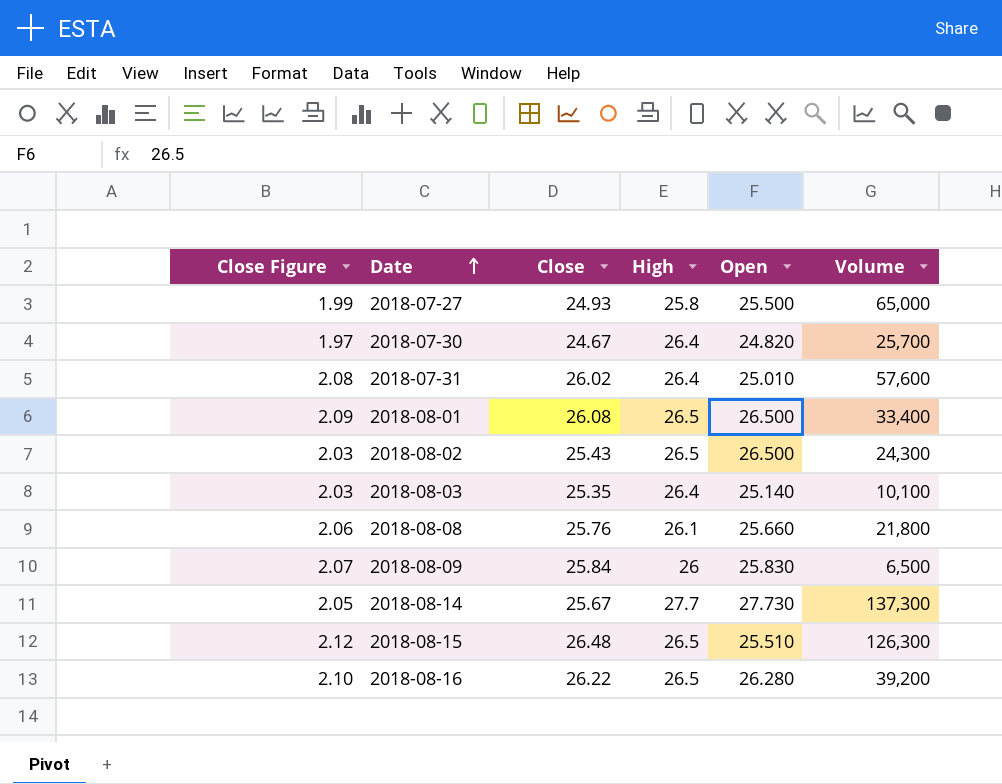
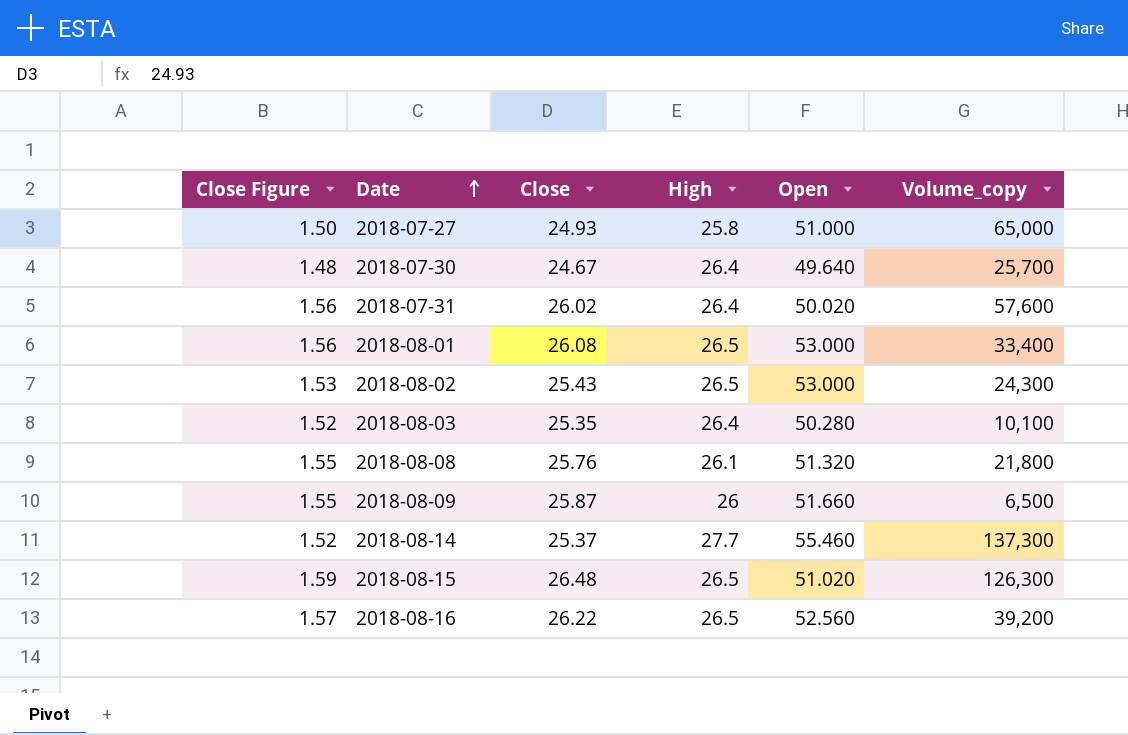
column Close Figure | formula: [Close] * 0.08 -> [Close] * 0.06
column name: Volume -> Volume_copy
2018-07-27 | Open: 25.500 -> 51.000
2018-07-30 | Open: 24.820 -> 49.640
2018-07-31 | Open: 25.010 -> 50.020
2018-08-01 | Open: 26.500 -> 53.000
2018-08-02 | Open: 26.500 -> 53.000
2018-08-03 | Open: 25.140 -> 50.280
2018-08-08 | Open: 25.660 -> 51.320
2018-08-09 | Close: 25.84 -> 25.87
2018-08-09 | Open: 25.830 -> 51.660
2018-08-14 | Close: 25.67 -> 25.37
2018-08-14 | Open: 27.730 -> 55.460
2018-08-15 | Open: 25.510 -> 51.020
2018-08-16 | Open: 26.280 -> 52.560

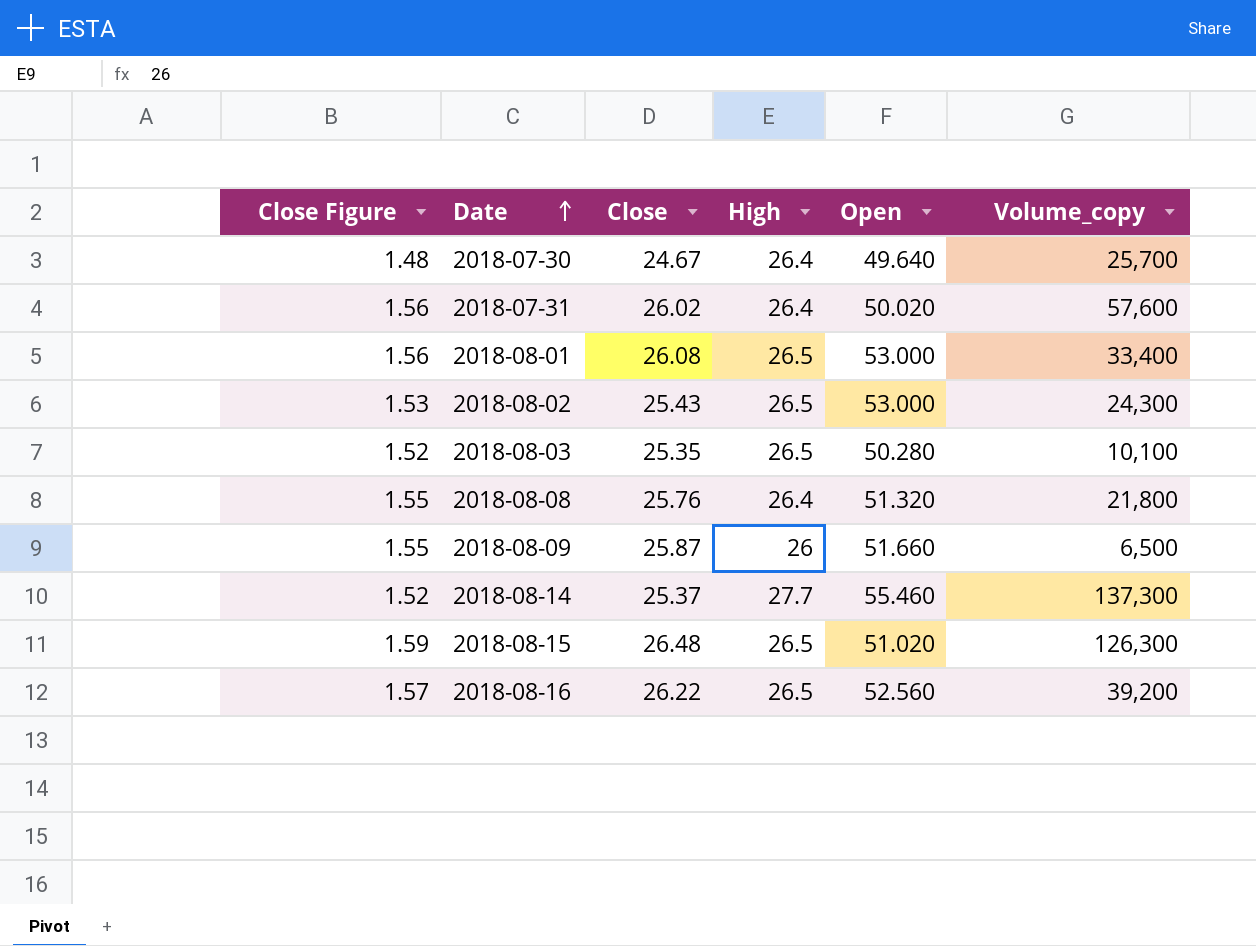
row 2018-07-27: 1.50 | 24.93 | 25.8 | 51.000 | 65,000 -> none
2018-08-03 | High: 26.4 -> 26.5
2018-08-08 | High: 26.1 -> 26.4

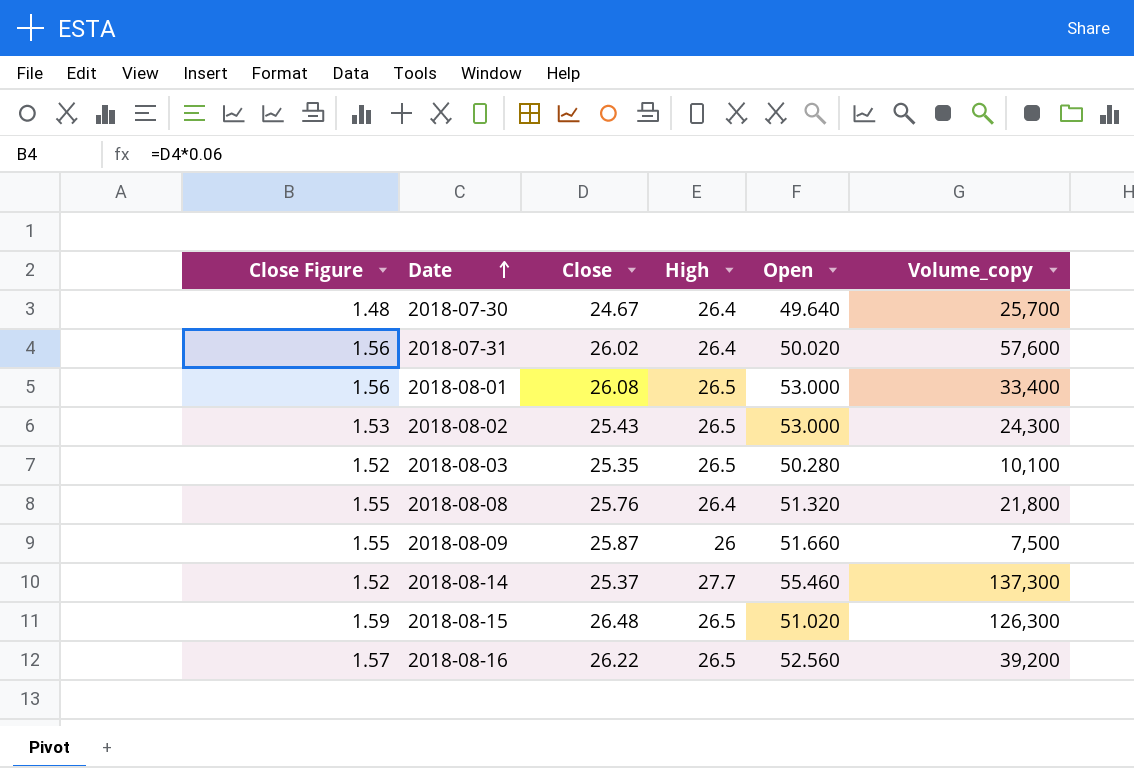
2018-08-09 | Volume_copy: 6,500 -> 7,500

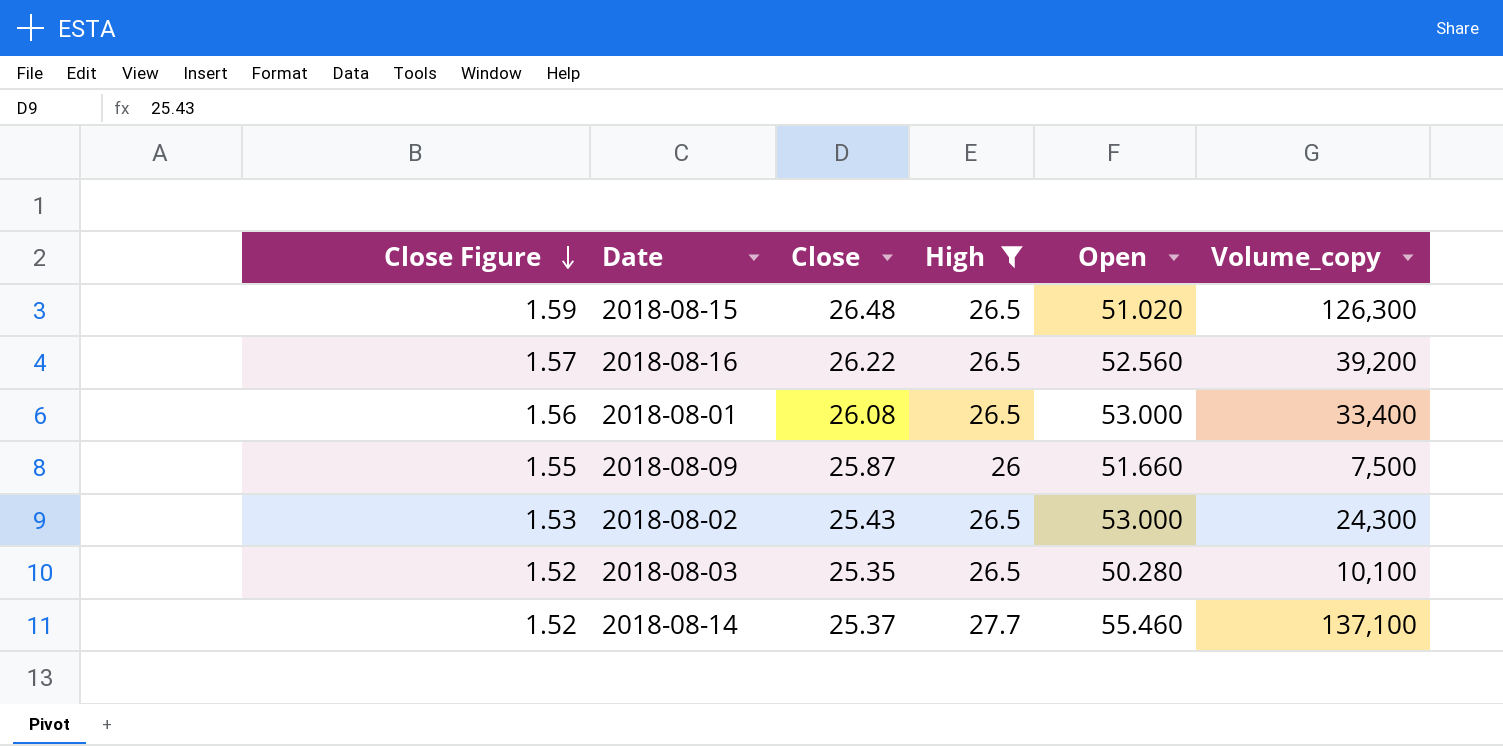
filter: none -> High != 26.4
row order: Date ascending -> Close Figure descending
2018-08-14 | Volume_copy: 137,300 -> 137,100

